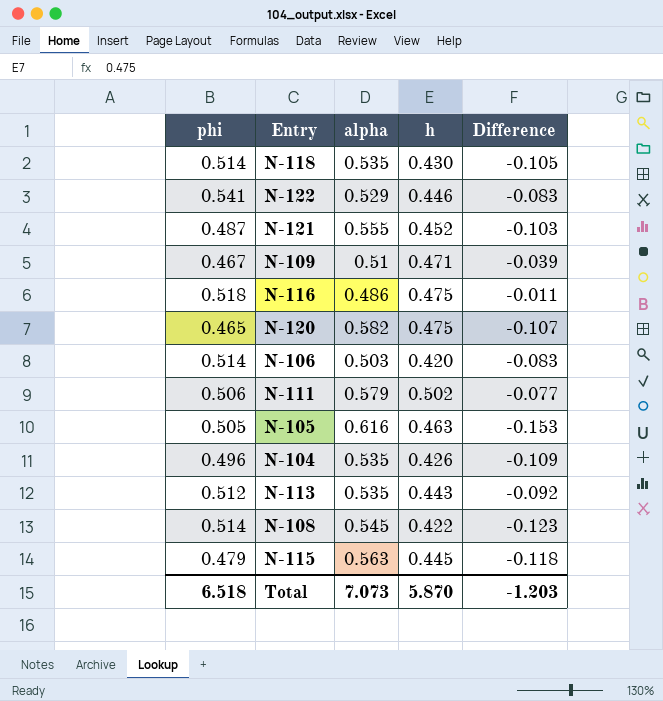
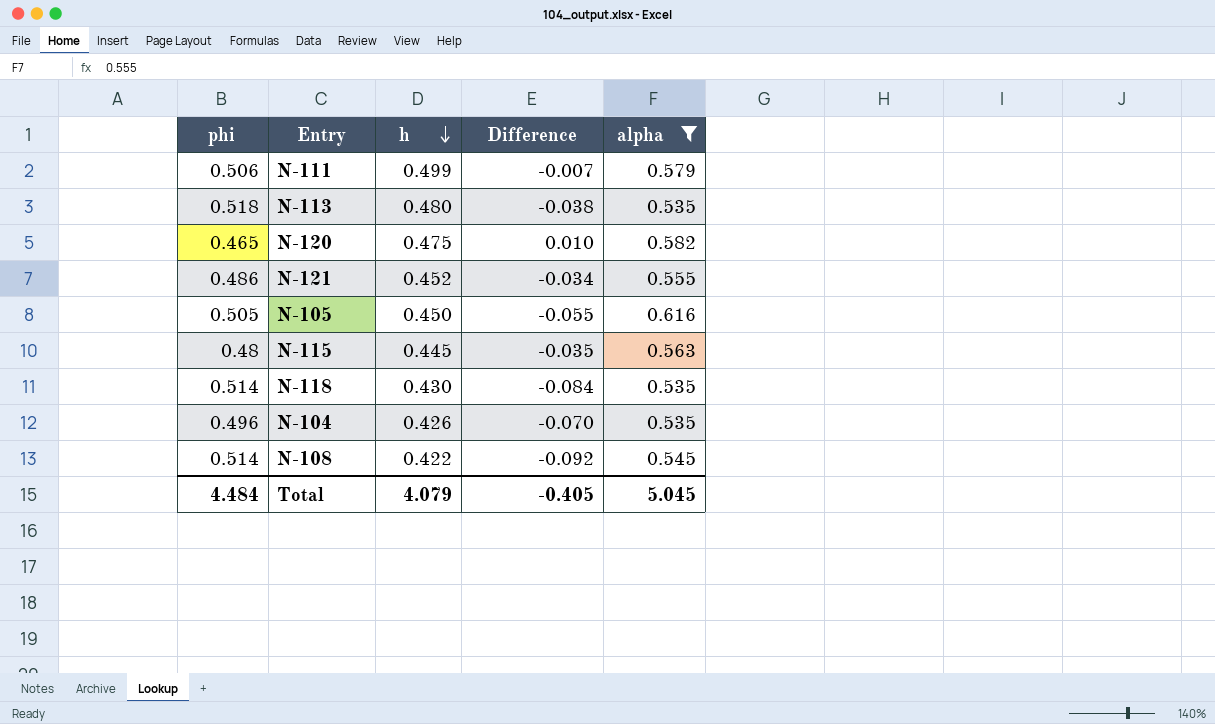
filter: none -> alpha >= 0.535
row order: none -> h descending
column Difference | formula: [h] - [alpha] -> [h] - [phi]
column alpha | position: 3 -> 5
N-111 | h: 0.502 -> 0.499
N-113 | phi: 0.512 -> 0.518
N-113 | h: 0.443 -> 0.480
N-121 | phi: 0.487 -> 0.486
N-105 | h: 0.463 -> 0.450
N-115 | phi: 0.479 -> 0.48
Total | phi: 6.518 -> 4.484
Total | h: 5.870 -> 4.079
Total | Difference: -1.203 -> -0.405
Total | alpha: 7.073 -> 5.045

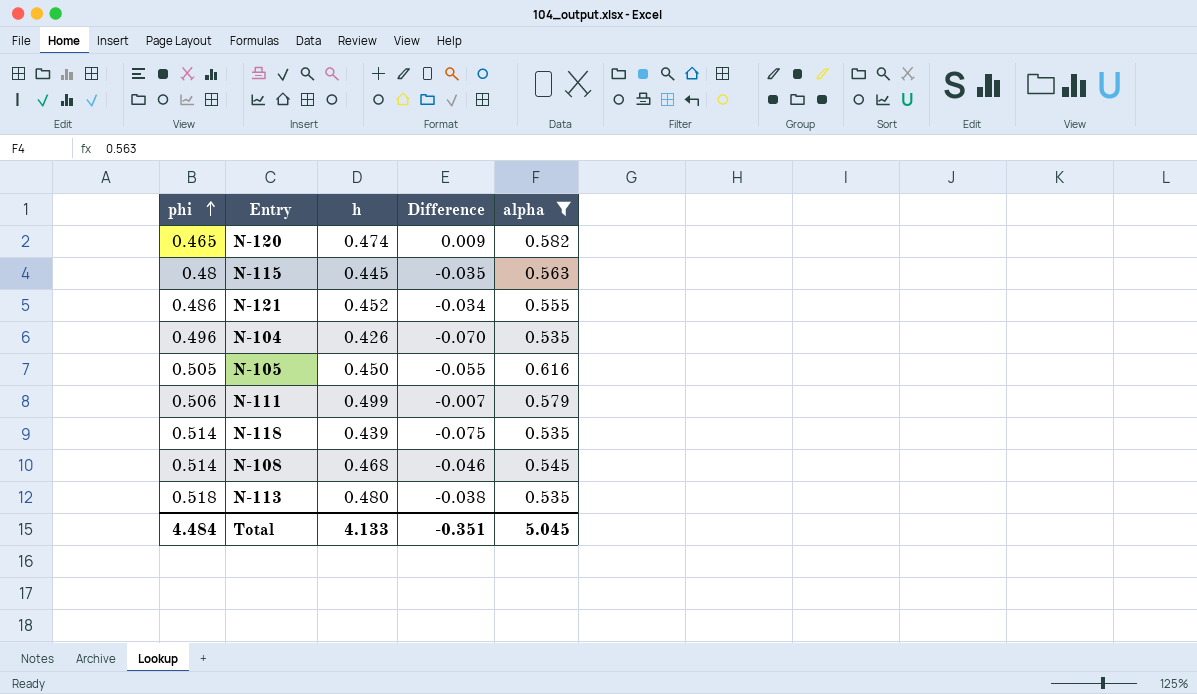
row order: h descending -> phi ascending
N-120 | h: 0.475 -> 0.474
N-120 | Difference: 0.010 -> 0.009
N-118 | h: 0.430 -> 0.439
N-118 | Difference: -0.084 -> -0.075
N-108 | h: 0.422 -> 0.468
N-108 | Difference: -0.092 -> -0.046
Total | h: 4.079 -> 4.133
Total | Difference: -0.405 -> -0.351

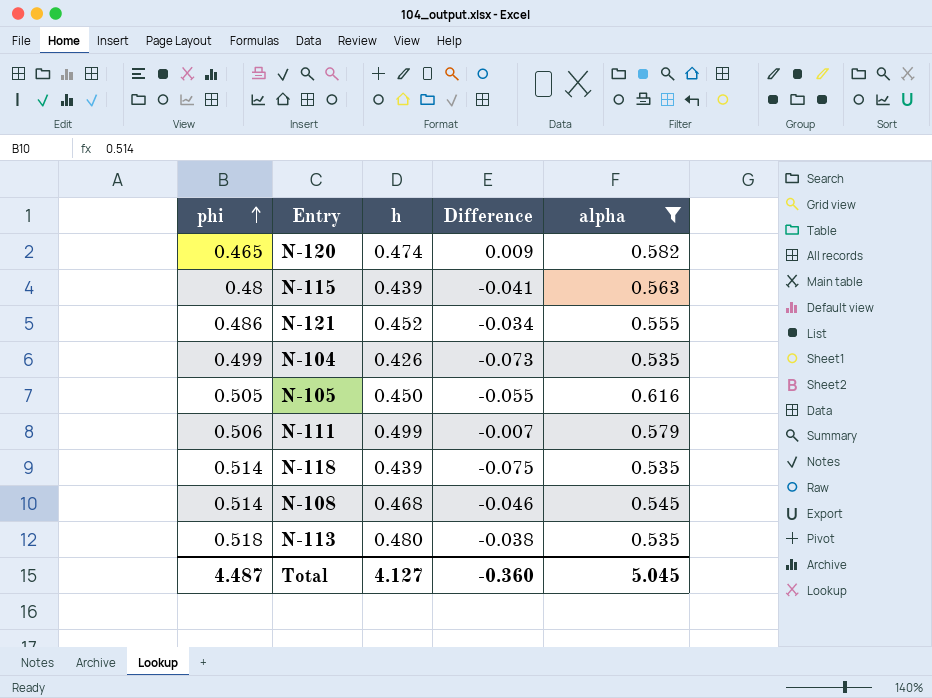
N-115 | h: 0.445 -> 0.439
N-115 | Difference: -0.035 -> -0.041
N-104 | phi: 0.496 -> 0.499
N-104 | Difference: -0.070 -> -0.073
Total | phi: 4.484 -> 4.487
Total | h: 4.133 -> 4.127
Total | Difference: -0.351 -> -0.360

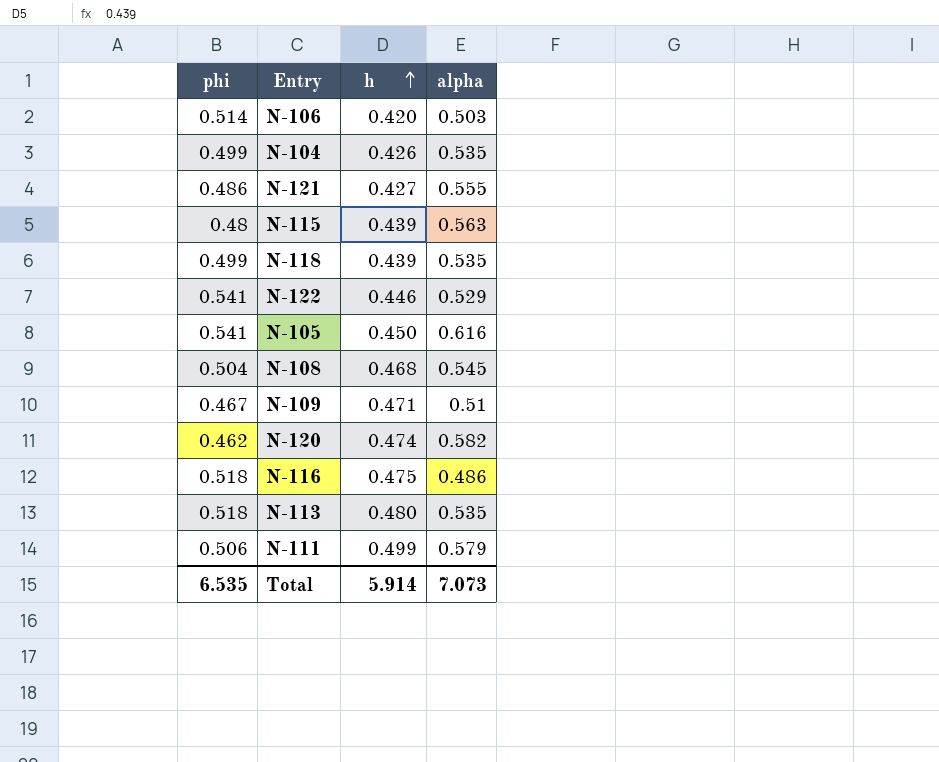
filter: alpha >= 0.535 -> none
row order: phi ascending -> h ascending
column Difference | formula: [h] - [phi] -> none
N-121 | h: 0.452 -> 0.427
N-118 | phi: 0.514 -> 0.499
N-105 | phi: 0.505 -> 0.541
N-108 | phi: 0.514 -> 0.504
N-120 | phi: 0.465 -> 0.462
Total | phi: 4.487 -> 6.535
Total | h: 4.127 -> 5.914
Total | alpha: 5.045 -> 7.073

